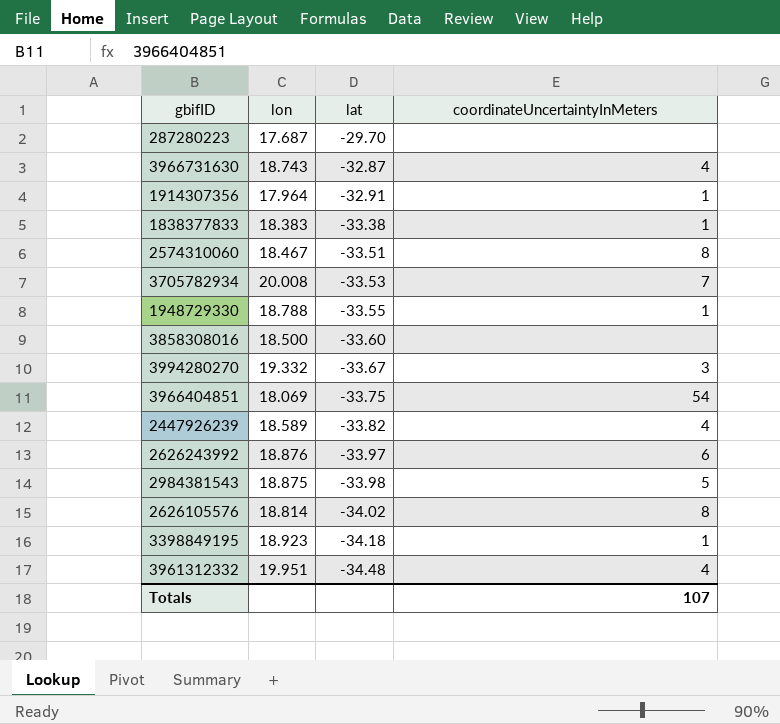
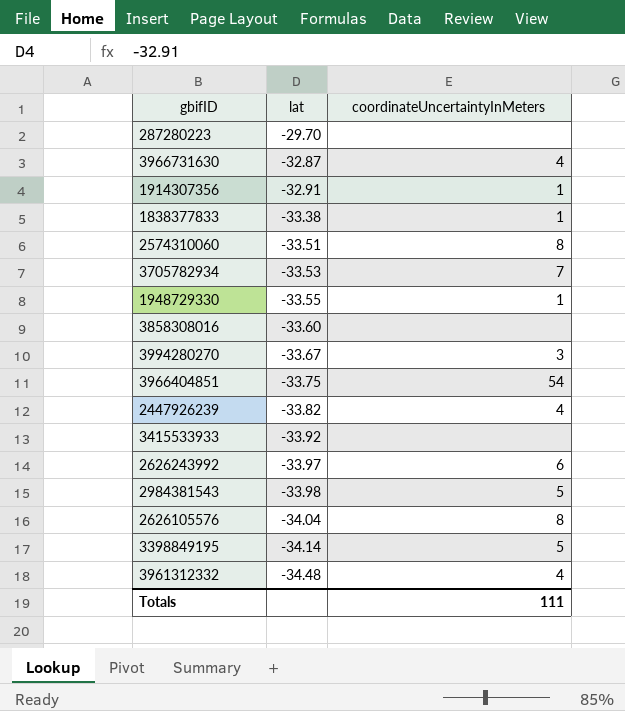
column lon | position: 2 -> none
row 3415533933: none -> -33.92 | none
2626105576 | lat: -34.02 -> -34.04
3398849195 | lat: -34.18 -> -34.14
3398849195 | coordinateUncertaintyInMeters: 1 -> 5
Totals | coordinateUncertaintyInMeters: 107 -> 111

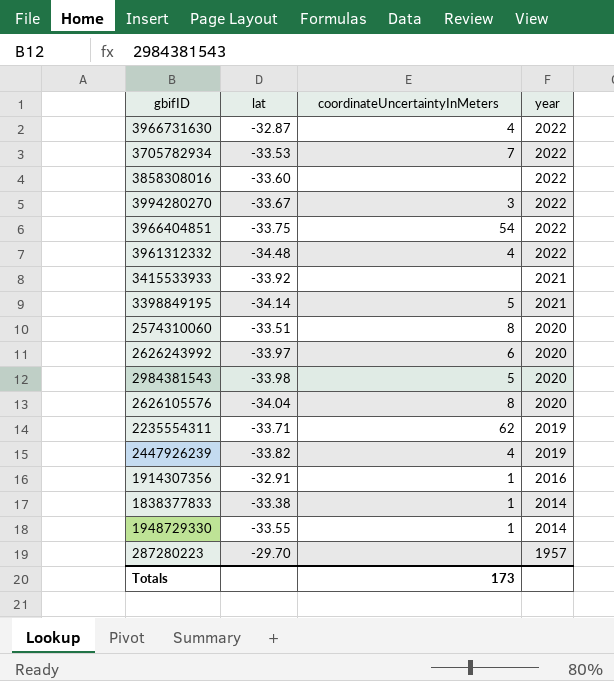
row order: lat descending -> year descending
column year | position: none -> 4
row 2235554311: none -> -33.71 | 62 | 2019
Totals | coordinateUncertaintyInMeters: 111 -> 173

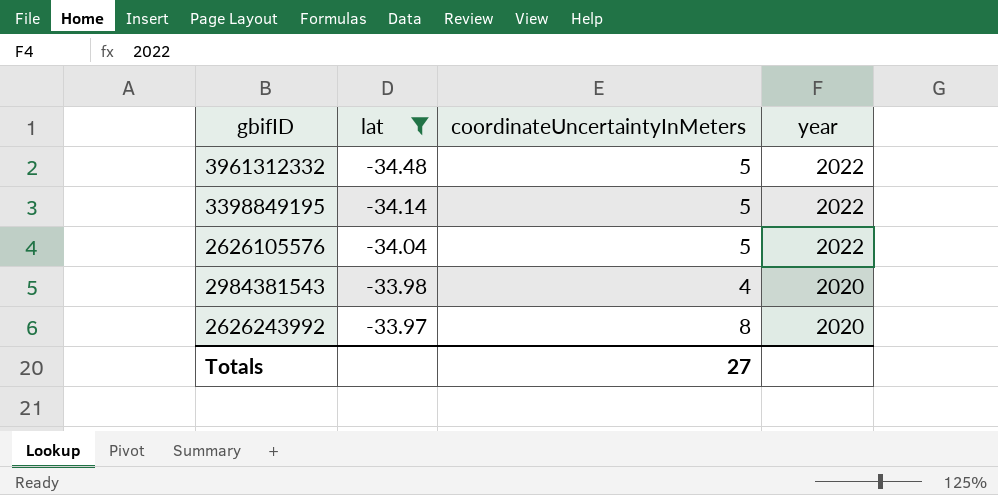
filter: none -> lat <= -33.97
row order: year descending -> lat ascending
3961312332 | coordinateUncertaintyInMeters: 4 -> 5
3398849195 | year: 2021 -> 2022
2626105576 | coordinateUncertaintyInMeters: 8 -> 5
2626105576 | year: 2020 -> 2022
2984381543 | coordinateUncertaintyInMeters: 5 -> 4
2626243992 | coordinateUncertaintyInMeters: 6 -> 8
Totals | coordinateUncertaintyInMeters: 173 -> 27

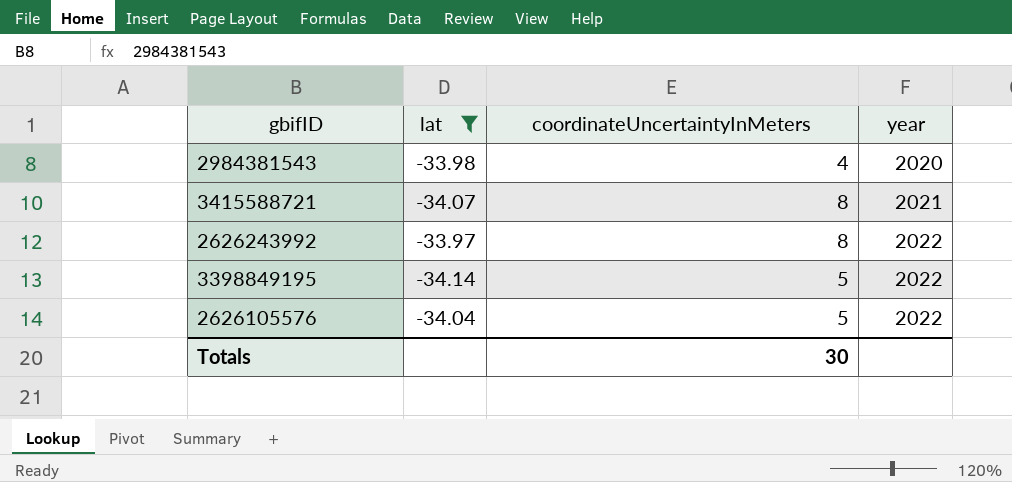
row order: lat ascending -> year ascending
row 3961312332: -34.48 | 5 | 2022 -> none
row 3415588721: none -> -34.07 | 8 | 2021
2626243992 | year: 2020 -> 2022
Totals | coordinateUncertaintyInMeters: 27 -> 30

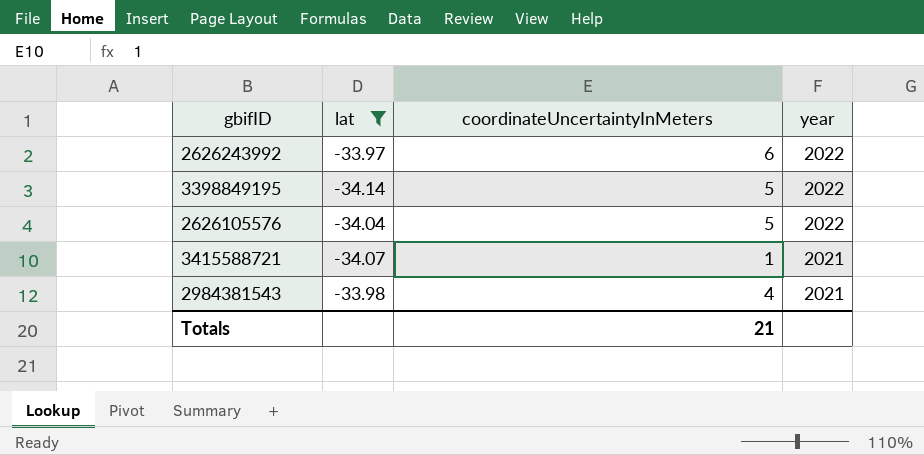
row order: year ascending -> year descending
2626243992 | coordinateUncertaintyInMeters: 8 -> 6
3415588721 | coordinateUncertaintyInMeters: 8 -> 1
2984381543 | year: 2020 -> 2021
Totals | coordinateUncertaintyInMeters: 30 -> 21

